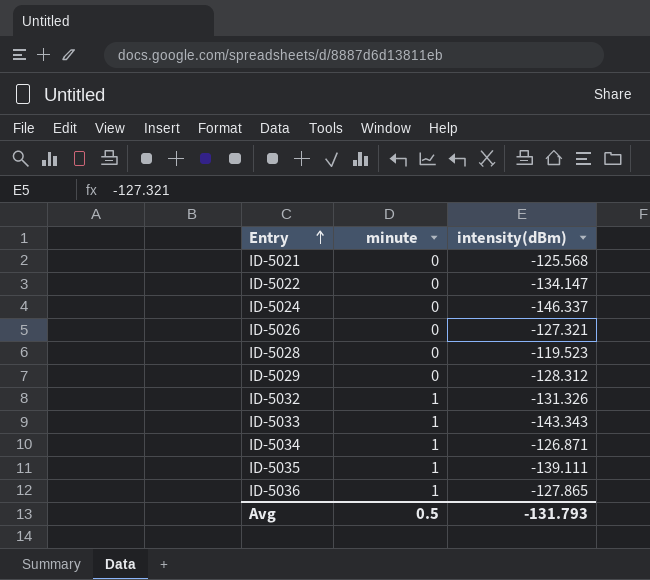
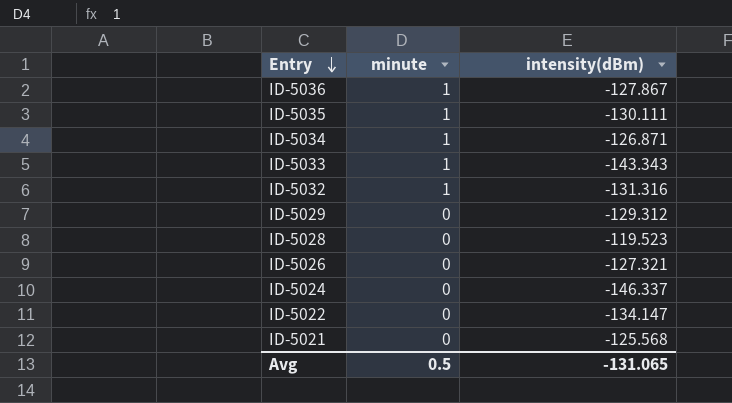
row order: Entry ascending -> Entry descending
ID-5036 | intensity(dBm): -127.865 -> -127.867
ID-5035 | intensity(dBm): -139.111 -> -130.111
ID-5032 | intensity(dBm): -131.326 -> -131.316
ID-5029 | intensity(dBm): -128.312 -> -129.312
Avg | intensity(dBm): -131.793 -> -131.065

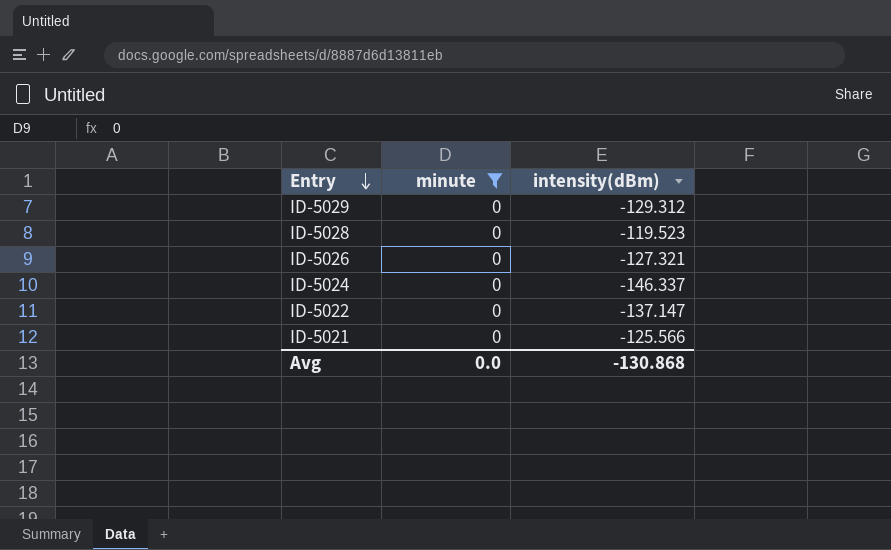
filter: none -> minute = 0
ID-5022 | intensity(dBm): -134.147 -> -137.147
ID-5021 | intensity(dBm): -125.568 -> -125.566
Avg | minute: 0.5 -> 0.0
Avg | intensity(dBm): -131.065 -> -130.868

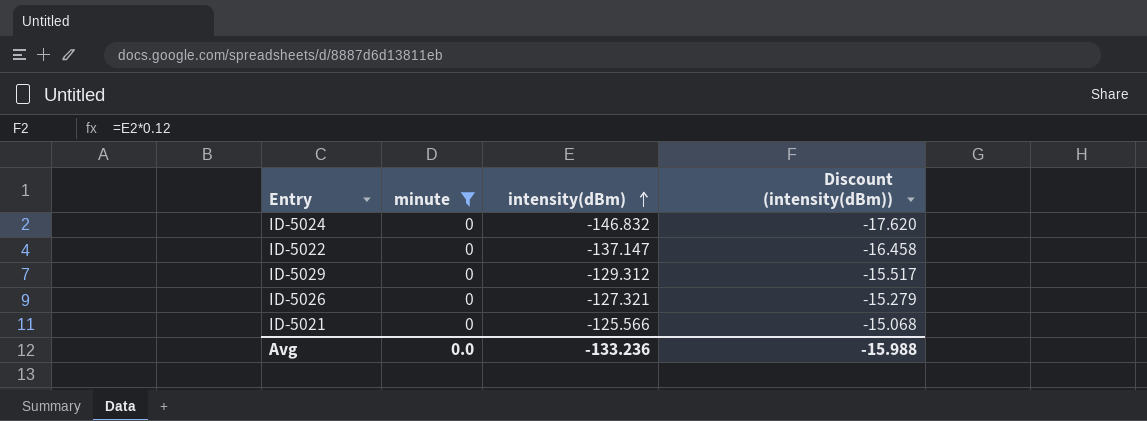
row order: Entry descending -> intensity(dBm) ascending
column Discount (intensity(dBm)) | formula: none -> [intensity(dBm)] * 0.12
row ID-5028: 0 | -119.523 -> none
ID-5024 | intensity(dBm): -146.337 -> -146.832
Avg | intensity(dBm): -130.868 -> -133.236

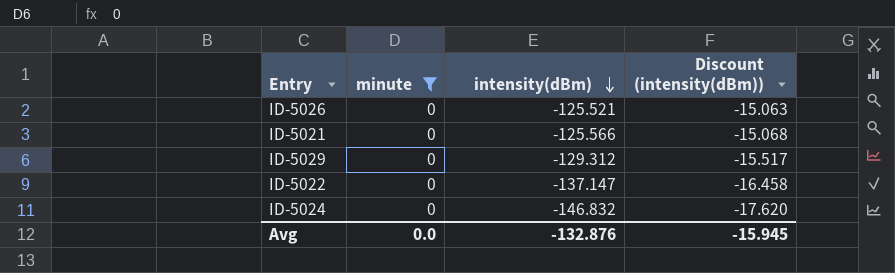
row order: intensity(dBm) ascending -> intensity(dBm) descending
ID-5026 | intensity(dBm): -127.321 -> -125.521
ID-5026 | Discount (intensity(dBm)): -15.279 -> -15.063
Avg | intensity(dBm): -133.236 -> -132.876
Avg | Discount (intensity(dBm)): -15.988 -> -15.945

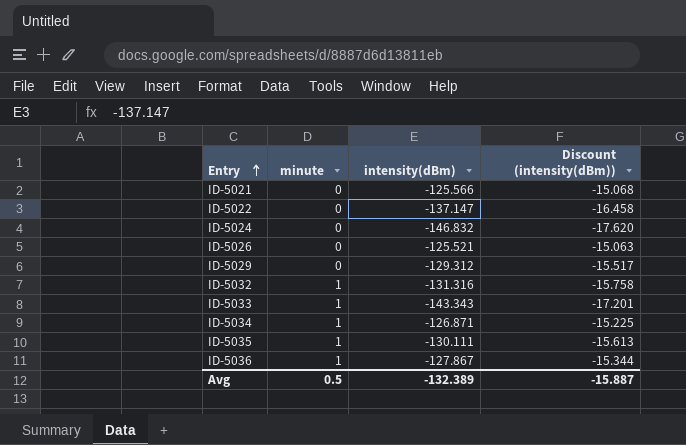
filter: minute = 0 -> none
row order: intensity(dBm) descending -> Entry ascending
Avg | minute: 0.0 -> 0.5
Avg | intensity(dBm): -132.876 -> -132.389
Avg | Discount (intensity(dBm)): -15.945 -> -15.887

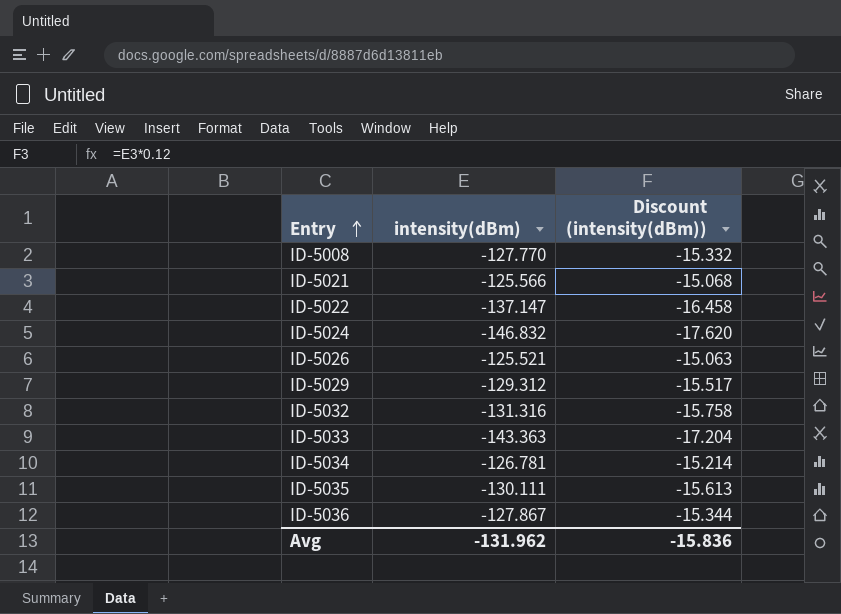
column minute | position: 2 -> none
row ID-5008: none -> -127.770 | -15.332
ID-5033 | intensity(dBm): -143.343 -> -143.363
ID-5033 | Discount (intensity(dBm)): -17.201 -> -17.204
ID-5034 | intensity(dBm): -126.871 -> -126.781
ID-5034 | Discount (intensity(dBm)): -15.225 -> -15.214
Avg | intensity(dBm): -132.389 -> -131.962
Avg | Discount (intensity(dBm)): -15.887 -> -15.836

